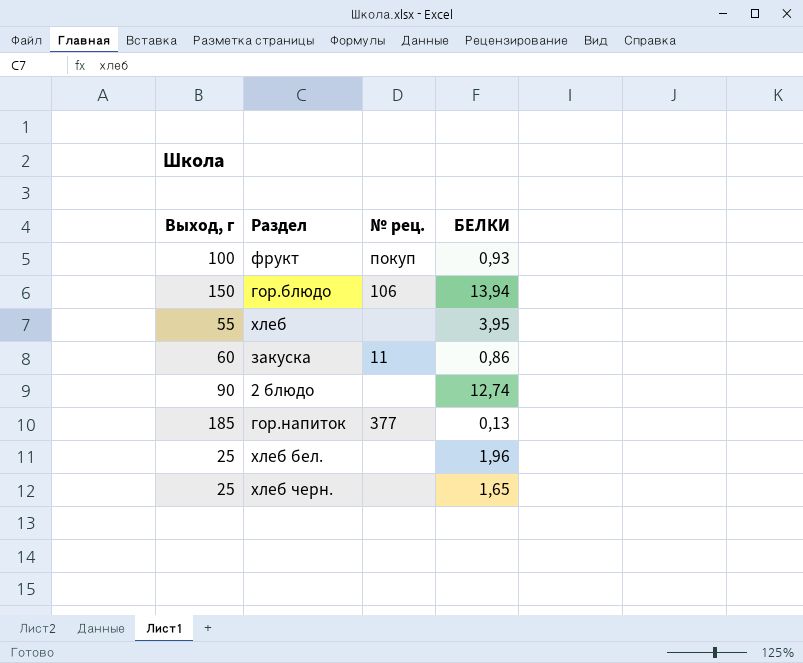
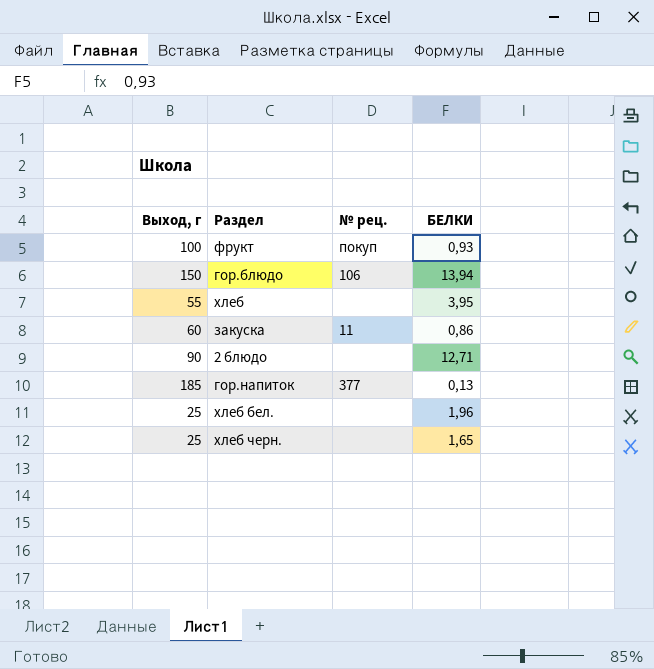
2 блюдо | БЕЛКИ: 12,74 -> 12,71

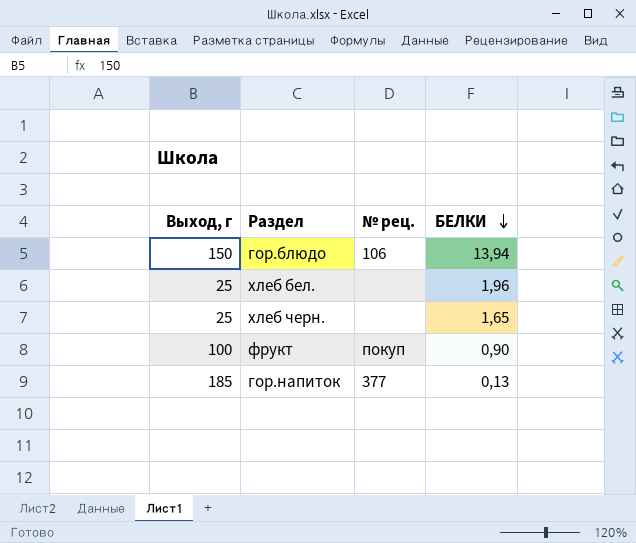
row order: none -> БЕЛКИ descending
row хлеб: 55 | none | 3,95 -> none
row закуска: 60 | 11 | 0,86 -> none
row 2 блюдо: 90 | none | 12,71 -> none
фрукт | БЕЛКИ: 0,93 -> 0,90

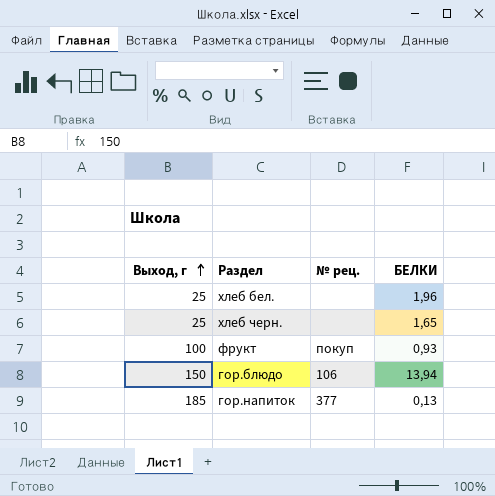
row order: БЕЛКИ descending -> Выход, г ascending
фрукт | БЕЛКИ: 0,90 -> 0,93

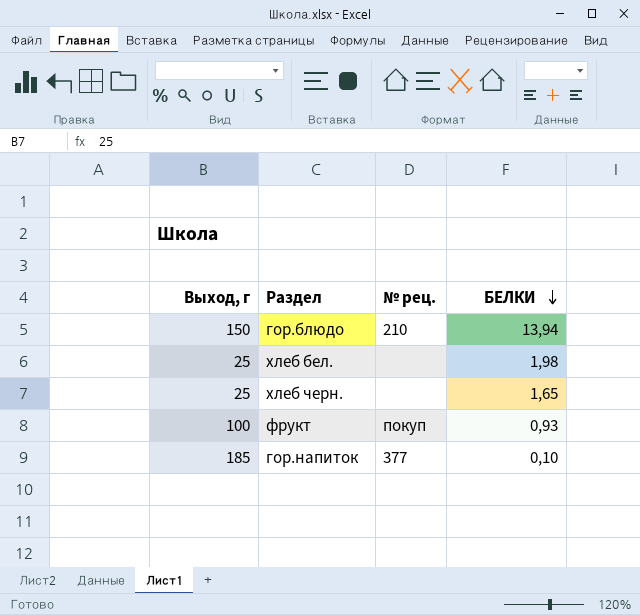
row order: Выход, г ascending -> БЕЛКИ descending
гор.блюдо | № рец.: 106 -> 210
хлеб бел. | БЕЛКИ: 1,96 -> 1,98
гор.напиток | БЕЛКИ: 0,13 -> 0,10

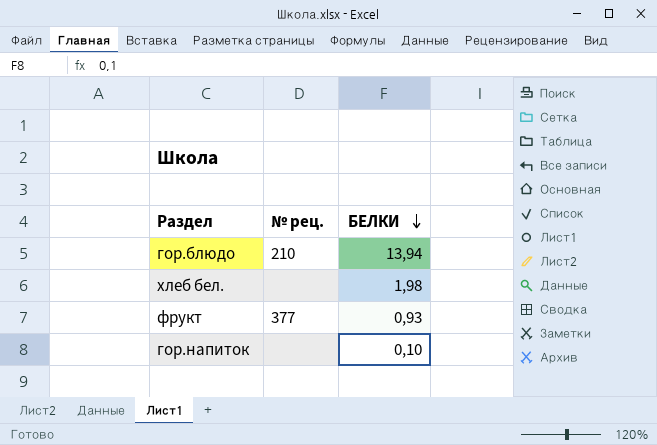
column Выход, г | position: 1 -> none
row хлеб черн.: 25 | none | 1,65 -> none
фрукт | № рец.: покуп -> 377
гор.напиток | № рец.: 377 -> none

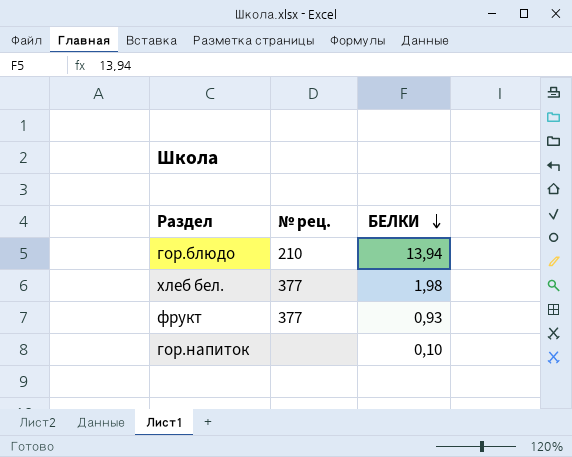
хлеб бел. | № рец.: none -> 377

